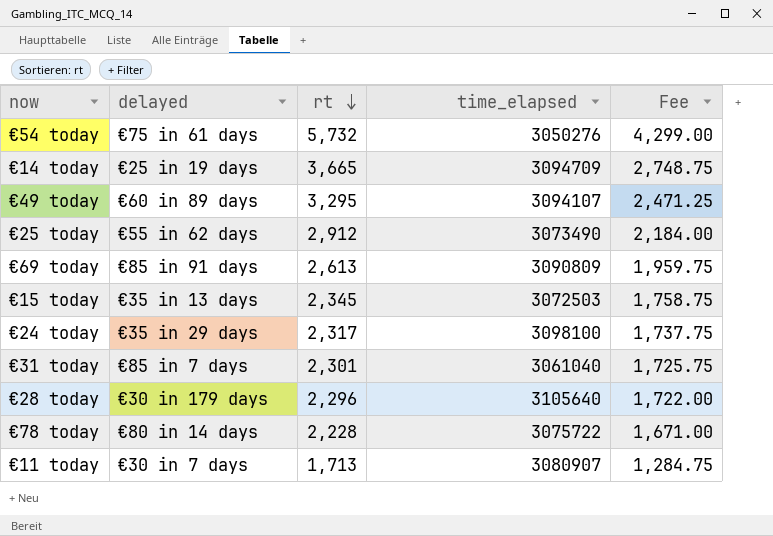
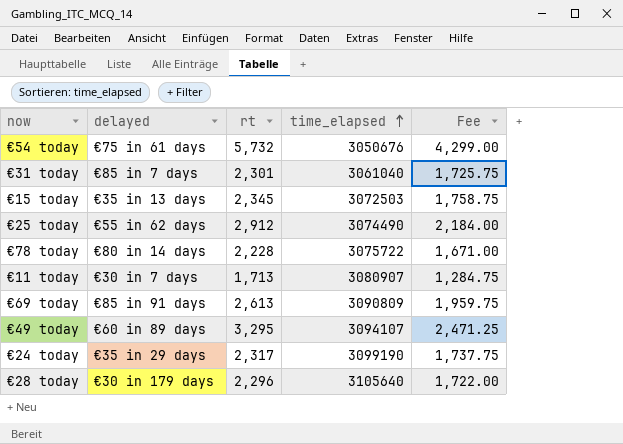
row order: rt descending -> time_elapsed ascending
row €14 today: €25 in 19 days | 3,665 | 3094709 | 2,748.75 -> none
€54 today | time_elapsed: 3050276 -> 3050676
€25 today | time_elapsed: 3073490 -> 3074490
€24 today | time_elapsed: 3098100 -> 3099190

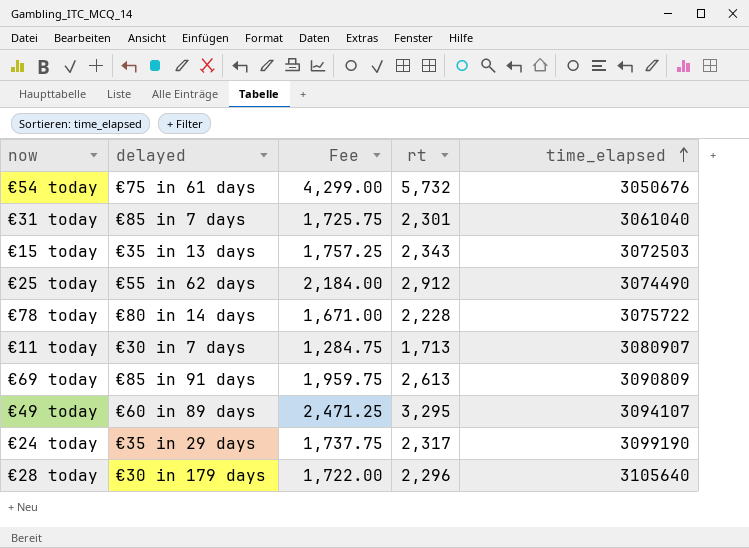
column Fee | position: 5 -> 3
€15 today | Fee: 1,758.75 -> 1,757.25
€15 today | rt: 2,345 -> 2,343

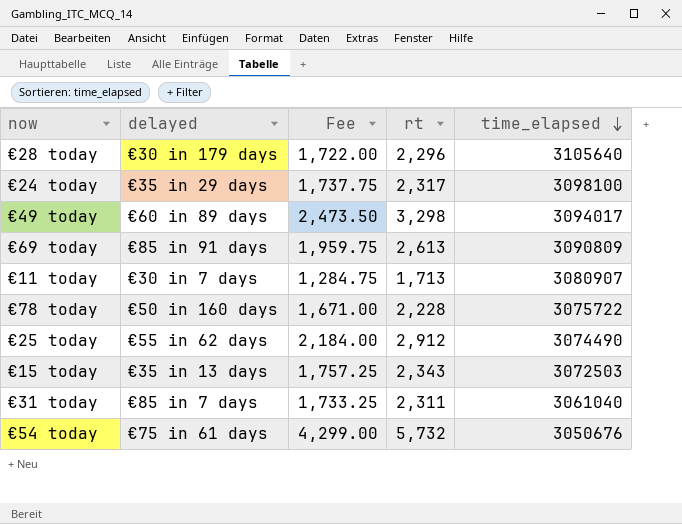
row order: time_elapsed ascending -> time_elapsed descending
€24 today | time_elapsed: 3099190 -> 3098100
€49 today | Fee: 2,471.25 -> 2,473.50
€49 today | rt: 3,295 -> 3,298
€49 today | time_elapsed: 3094107 -> 3094017
€78 today | delayed: €80 in 14 days -> €50 in 160 days
€31 today | Fee: 1,725.75 -> 1,733.25
€31 today | rt: 2,301 -> 2,311

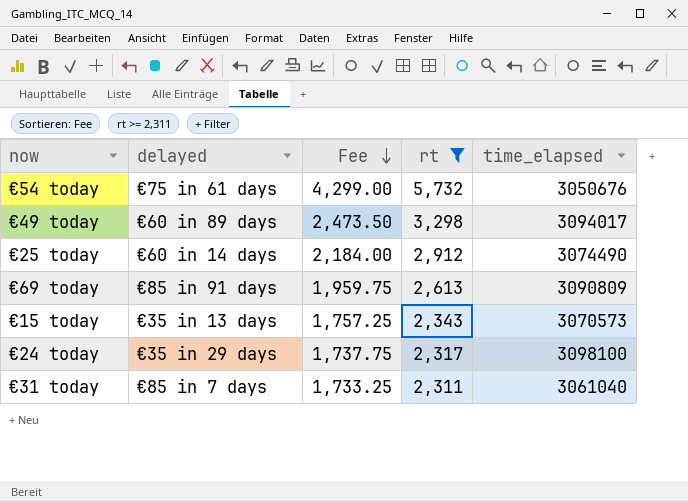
filter: none -> rt >= 2,311
row order: time_elapsed descending -> Fee descending
€25 today | delayed: €55 in 62 days -> €60 in 14 days
€15 today | time_elapsed: 3072503 -> 3070573

